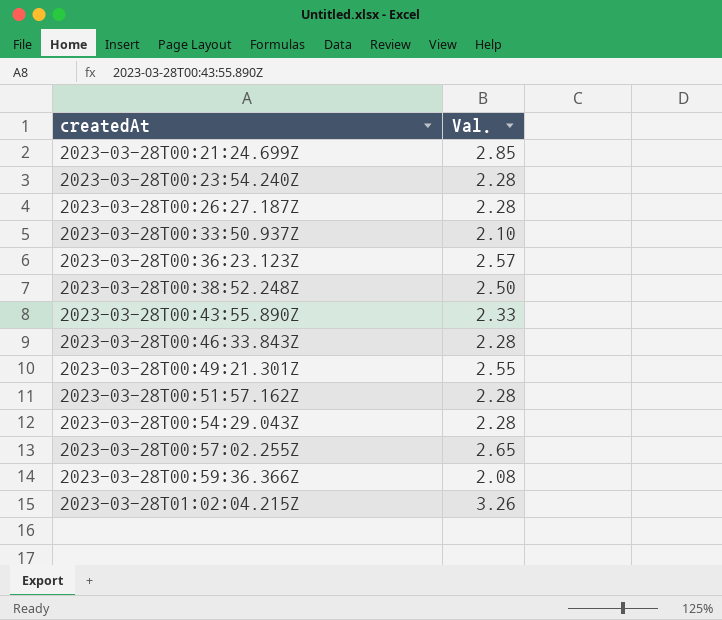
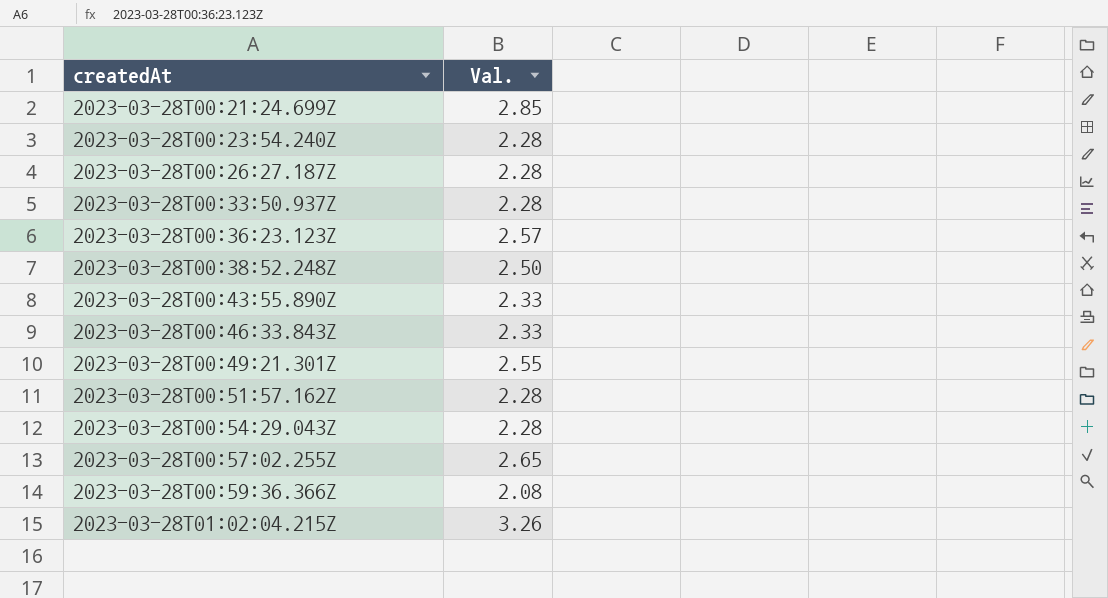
2023-03-28T00:33:50.937Z | Val.: 2.10 -> 2.28
2023-03-28T00:46:33.843Z | Val.: 2.28 -> 2.33

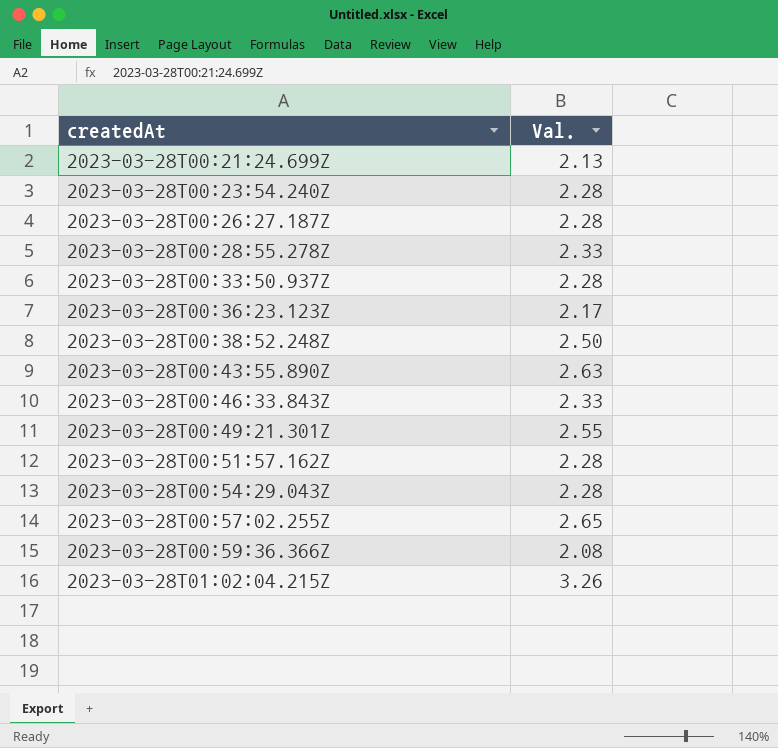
2023-03-28T00:21:24.699Z | Val.: 2.85 -> 2.13
row 2023-03-28T00:28:55.278Z: none -> 2.33
2023-03-28T00:36:23.123Z | Val.: 2.57 -> 2.17
2023-03-28T00:43:55.890Z | Val.: 2.33 -> 2.63

